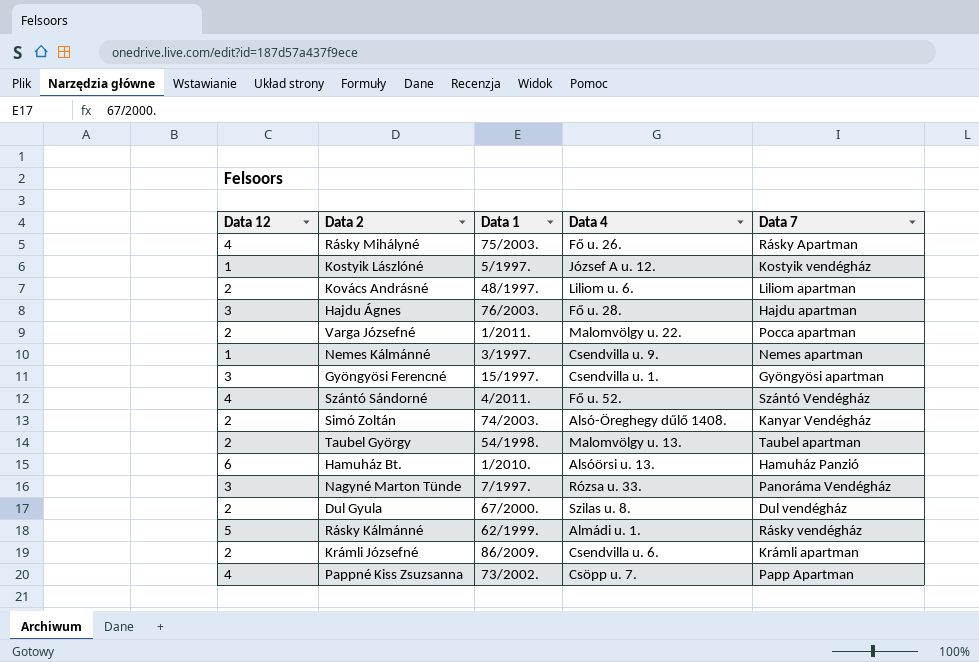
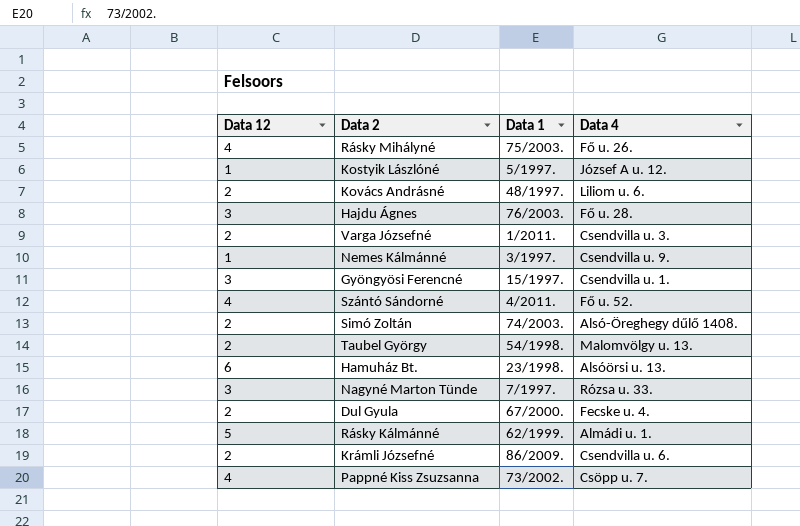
column Data 7 | position: 5 -> none
Varga Józsefné | Data 4: Malomvölgy u. 22. -> Csendvilla u. 3.
Hamuház Bt. | Data 1: 1/2010. -> 23/1998.
Dul Gyula | Data 4: Szilas u. 8. -> Fecske u. 4.

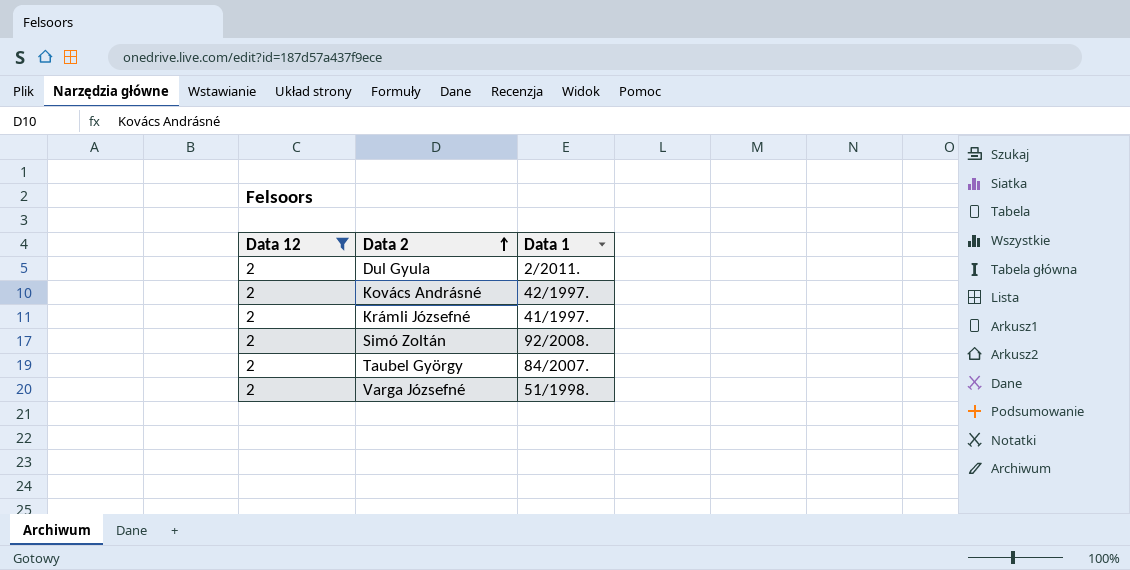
filter: none -> Data 12 = 2
row order: none -> Data 2 ascending
column Data 4 | position: 4 -> none
Dul Gyula | Data 1: 67/2000. -> 2/2011.
Kovács Andrásné | Data 1: 48/1997. -> 42/1997.
Krámli Józsefné | Data 1: 86/2009. -> 41/1997.
Simó Zoltán | Data 1: 74/2003. -> 92/2008.
Taubel György | Data 1: 54/1998. -> 84/2007.
Varga Józsefné | Data 1: 1/2011. -> 51/1998.

